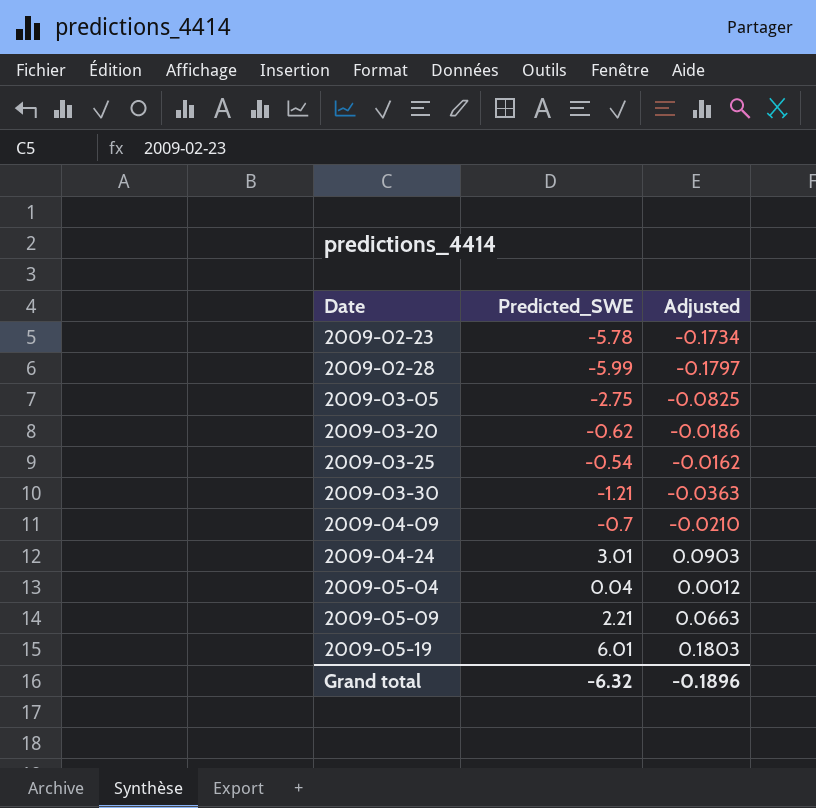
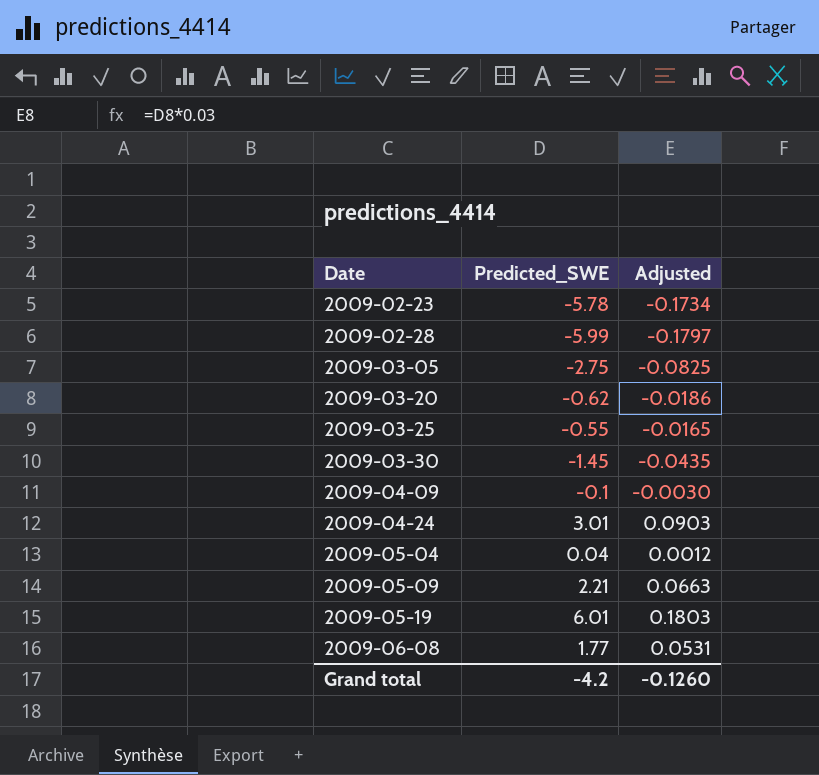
2009-03-25 | Predicted_SWE: -0.54 -> -0.55
2009-03-25 | Adjusted: -0.0162 -> -0.0165
2009-03-30 | Predicted_SWE: -1.21 -> -1.45
2009-03-30 | Adjusted: -0.0363 -> -0.0435
2009-04-09 | Predicted_SWE: -0.7 -> -0.1
2009-04-09 | Adjusted: -0.0210 -> -0.0030
row 2009-06-08: none -> 1.77 | 0.0531
Grand total | Predicted_SWE: -6.32 -> -4.2
Grand total | Adjusted: -0.1896 -> -0.1260

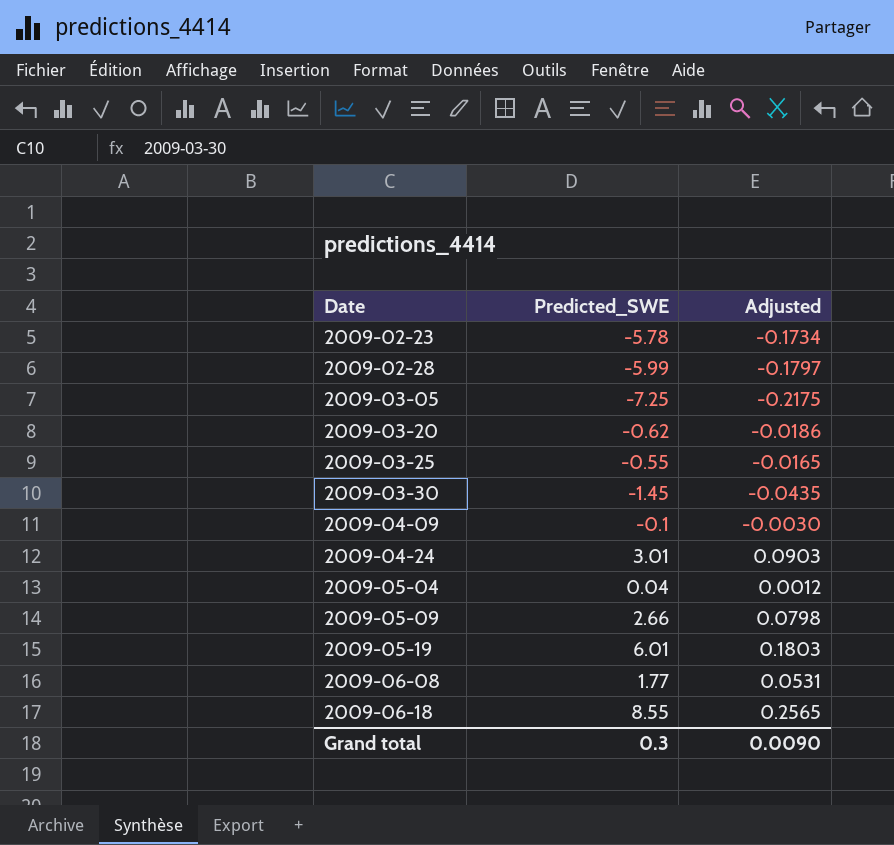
2009-03-05 | Predicted_SWE: -2.75 -> -7.25
2009-03-05 | Adjusted: -0.0825 -> -0.2175
2009-05-09 | Predicted_SWE: 2.21 -> 2.66
2009-05-09 | Adjusted: 0.0663 -> 0.0798
row 2009-06-18: none -> 8.55 | 0.2565
Grand total | Predicted_SWE: -4.2 -> 0.3
Grand total | Adjusted: -0.1260 -> 0.0090

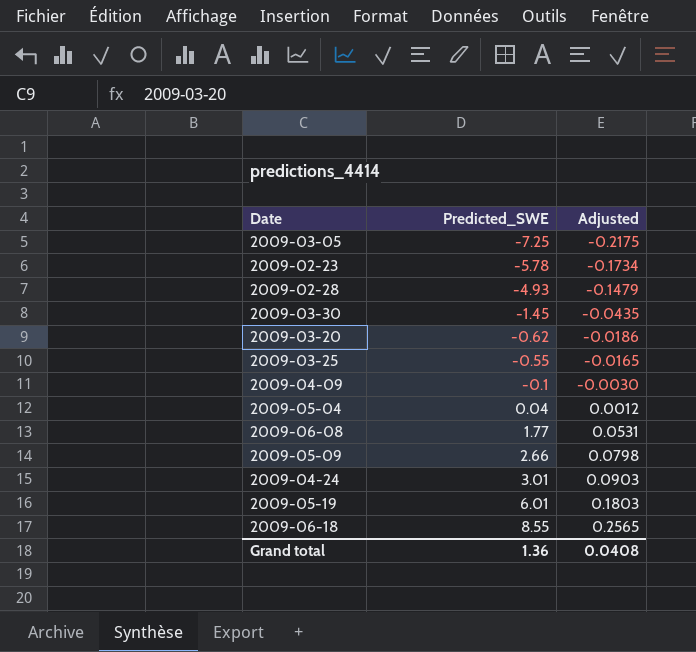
row order: Date ascending -> Predicted_SWE ascending
2009-02-28 | Predicted_SWE: -5.99 -> -4.93
2009-02-28 | Adjusted: -0.1797 -> -0.1479
Grand total | Predicted_SWE: 0.3 -> 1.36
Grand total | Adjusted: 0.0090 -> 0.0408

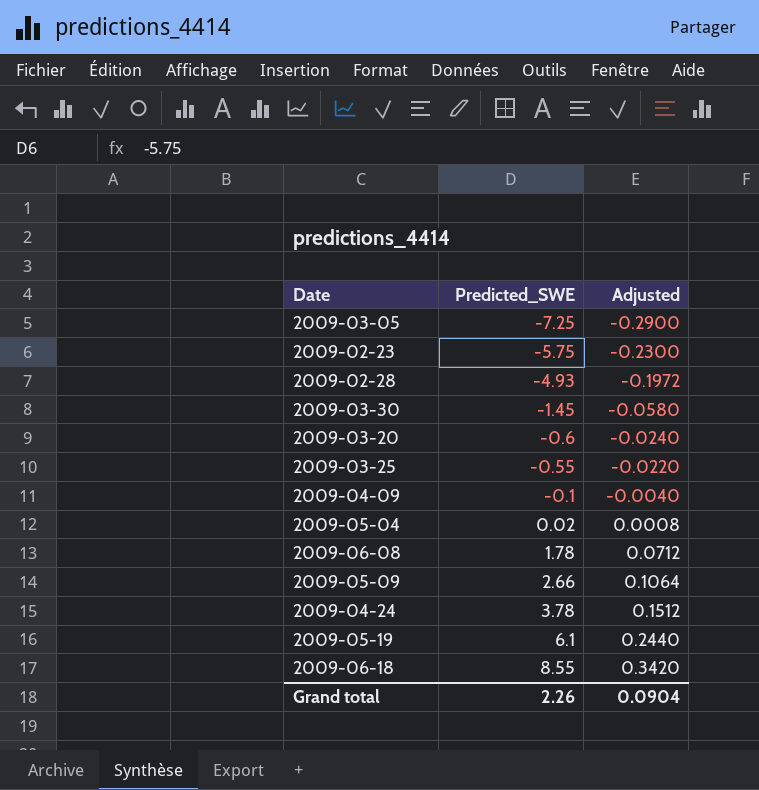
column Adjusted | formula: [Predicted_SWE] * 0.03 -> [Predicted_SWE] * 0.04
2009-02-23 | Predicted_SWE: -5.78 -> -5.75
2009-03-20 | Predicted_SWE: -0.62 -> -0.6
2009-05-04 | Predicted_SWE: 0.04 -> 0.02
2009-06-08 | Predicted_SWE: 1.77 -> 1.78
2009-04-24 | Predicted_SWE: 3.01 -> 3.78
2009-05-19 | Predicted_SWE: 6.01 -> 6.1
Grand total | Predicted_SWE: 1.36 -> 2.26
Grand total | Adjusted: 0.0408 -> 0.0904

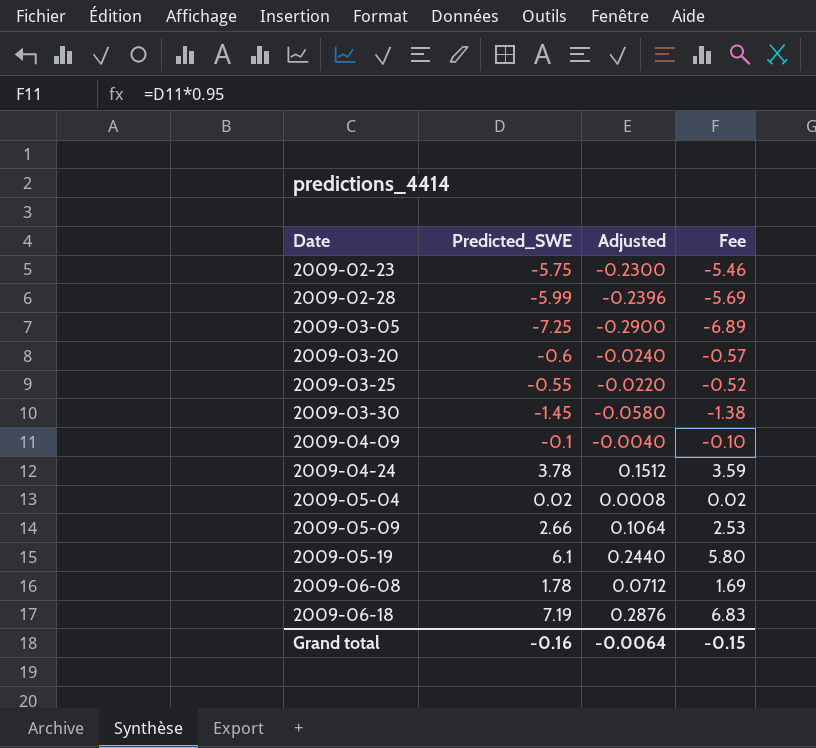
row order: Predicted_SWE ascending -> Date ascending
column Fee | formula: none -> [Predicted_SWE] * 0.95
2009-02-28 | Predicted_SWE: -4.93 -> -5.99
2009-02-28 | Adjusted: -0.1972 -> -0.2396
2009-06-18 | Predicted_SWE: 8.55 -> 7.19
2009-06-18 | Adjusted: 0.3420 -> 0.2876
Grand total | Predicted_SWE: 2.26 -> -0.16
Grand total | Adjusted: 0.0904 -> -0.0064

